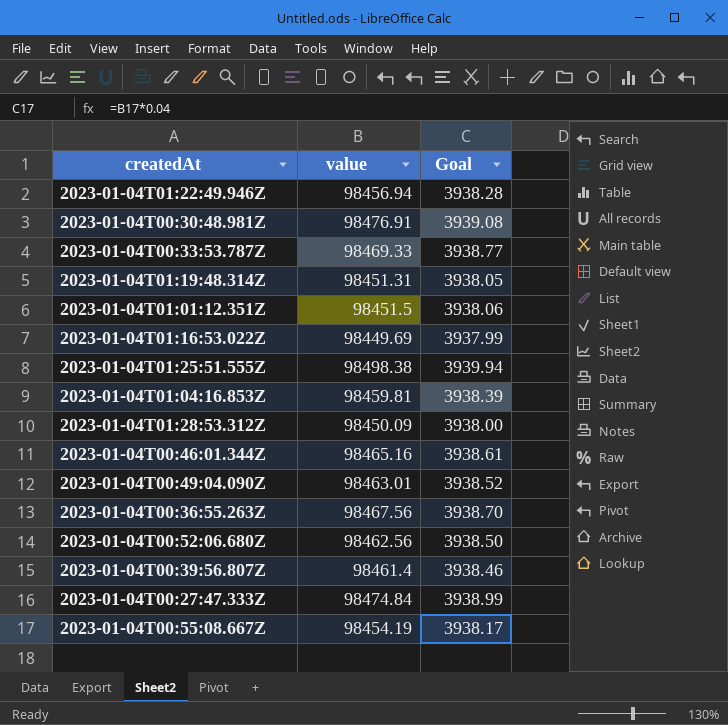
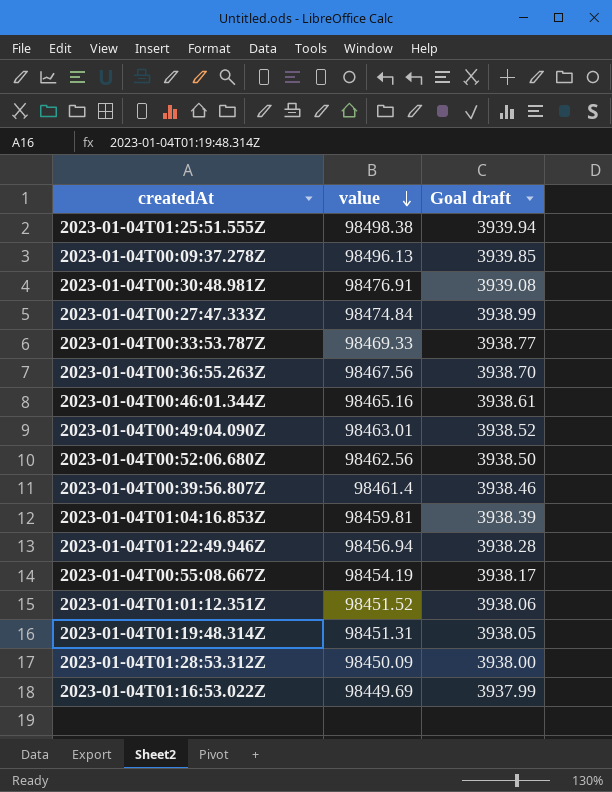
row order: none -> value descending
column name: Goal -> Goal draft
row 2023-01-04T00:09:37.278Z: none -> 98496.13 | 3939.85
2023-01-04T01:01:12.351Z | value: 98451.5 -> 98451.52

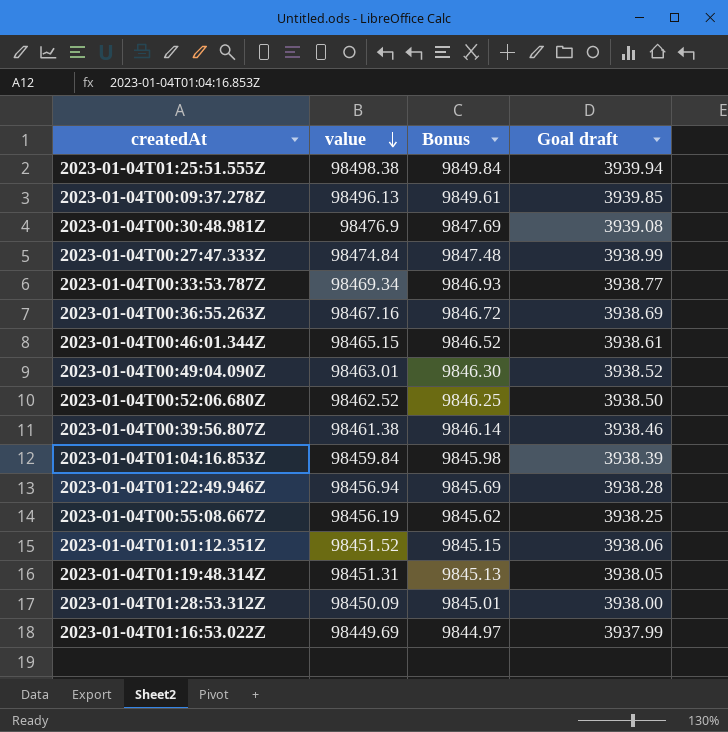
column Bonus | formula: none -> [value] * 0.1
2023-01-04T00:30:48.981Z | value: 98476.91 -> 98476.9
2023-01-04T00:33:53.787Z | value: 98469.33 -> 98469.34
2023-01-04T00:36:55.263Z | value: 98467.56 -> 98467.16
2023-01-04T00:36:55.263Z | Goal draft: 3938.70 -> 3938.69
2023-01-04T00:46:01.344Z | value: 98465.16 -> 98465.15
2023-01-04T00:52:06.680Z | value: 98462.56 -> 98462.52
2023-01-04T00:39:56.807Z | value: 98461.4 -> 98461.38
2023-01-04T01:04:16.853Z | value: 98459.81 -> 98459.84
2023-01-04T00:55:08.667Z | value: 98454.19 -> 98456.19
2023-01-04T00:55:08.667Z | Goal draft: 3938.17 -> 3938.25

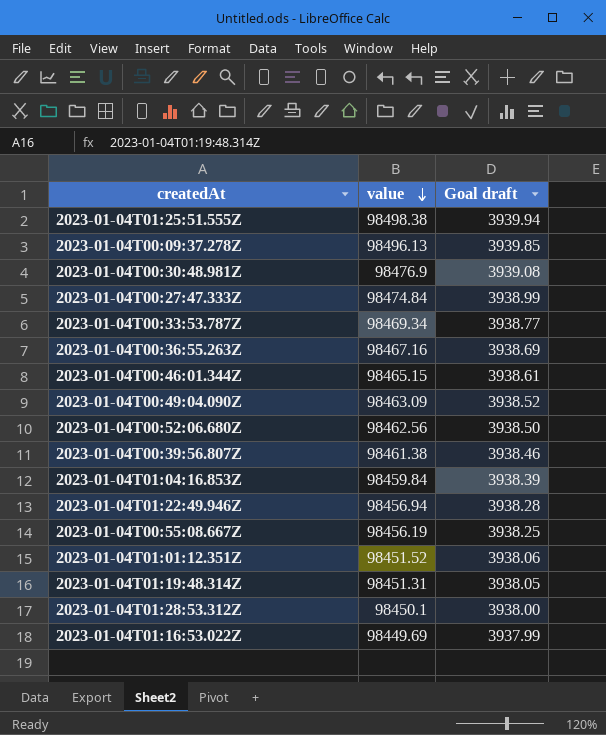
column Bonus | formula: [value] * 0.1 -> none
2023-01-04T00:49:04.090Z | value: 98463.01 -> 98463.09
2023-01-04T00:52:06.680Z | value: 98462.52 -> 98462.56
2023-01-04T01:28:53.312Z | value: 98450.09 -> 98450.1

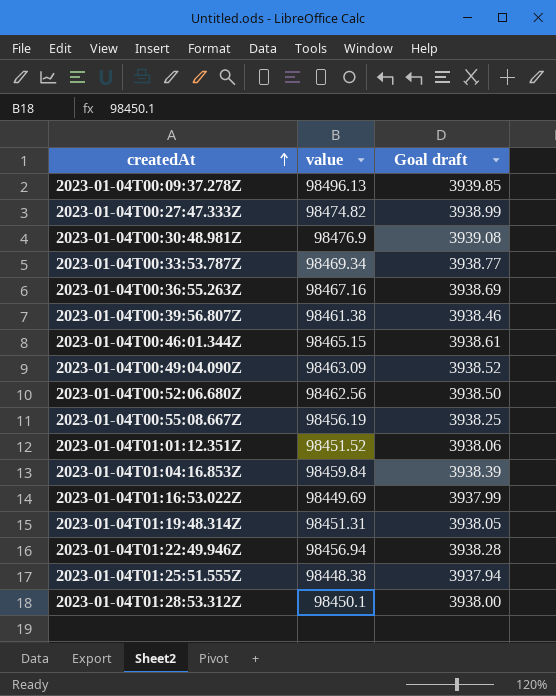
row order: value descending -> createdAt ascending
2023-01-04T00:27:47.333Z | value: 98474.84 -> 98474.82
2023-01-04T01:25:51.555Z | value: 98498.38 -> 98448.38
2023-01-04T01:25:51.555Z | Goal draft: 3939.94 -> 3937.94

